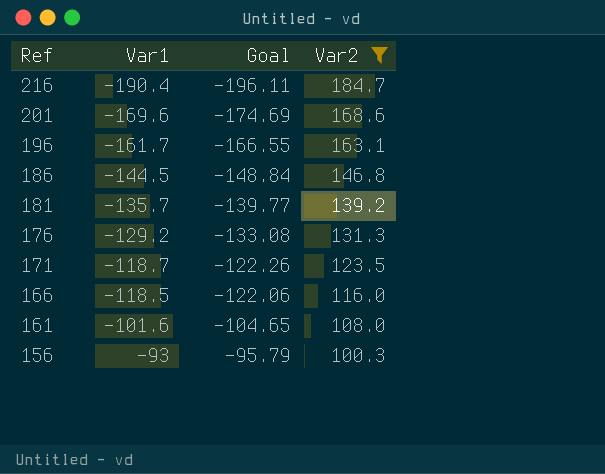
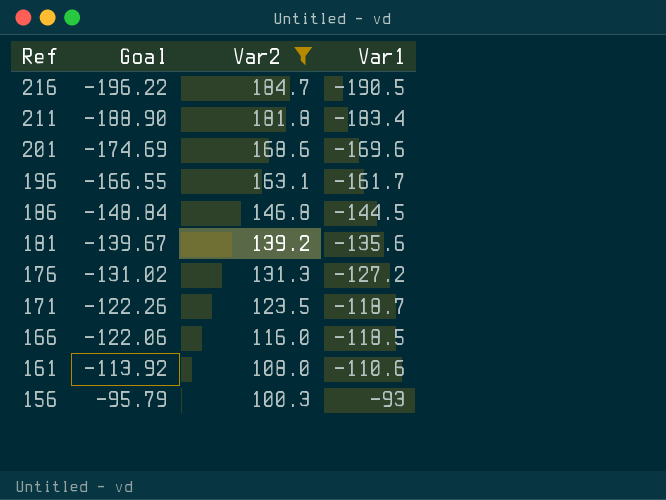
column Var1 | position: 2 -> 4
216 | Goal: -196.11 -> -196.22
216 | Var1: -190.4 -> -190.5
row 211: none -> -188.90 | 181.8 | -183.4
181 | Goal: -139.77 -> -139.67
181 | Var1: -135.7 -> -135.6
176 | Goal: -133.08 -> -131.02
176 | Var1: -129.2 -> -127.2
161 | Goal: -104.65 -> -113.92
161 | Var1: -101.6 -> -110.6

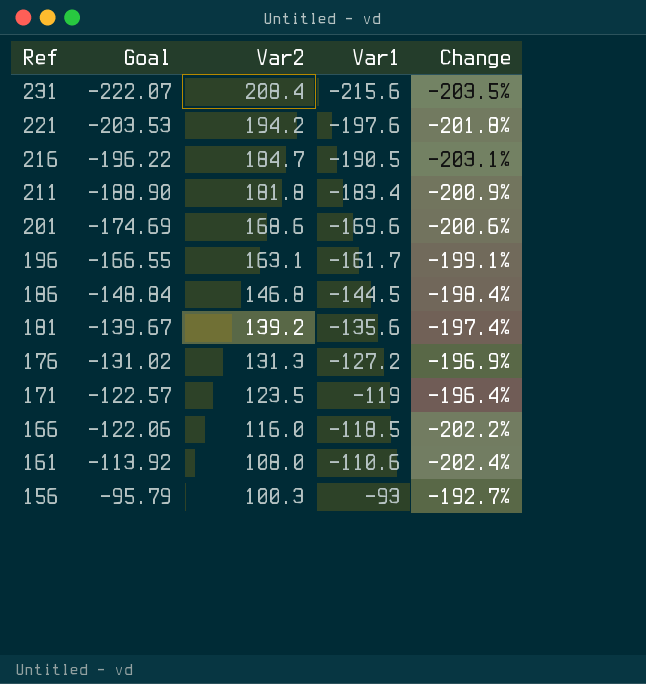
filter: Var2 <= 184.7 -> none
column Change | formula: none -> ([Var1] - [Var2]) / [Var2]
171 | Goal: -122.26 -> -122.57
171 | Var1: -118.7 -> -119

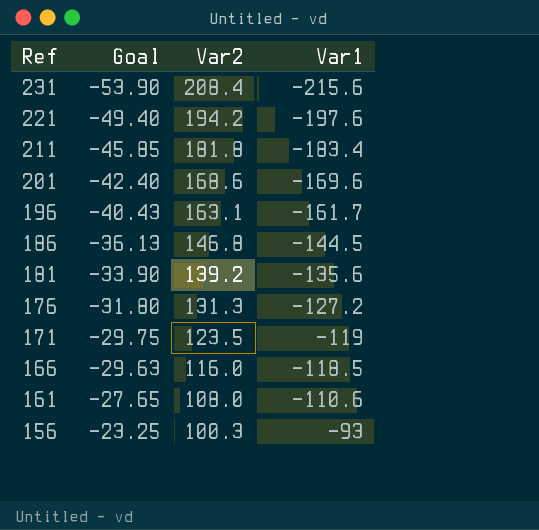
column Change | formula: ([Var1] - [Var2]) / [Var2] -> none
column Goal | formula: [Var1] * 1.03 -> [Var1] * 0.25
row 216: -196.22 | 184.7 | -190.5 | -203.1% -> none

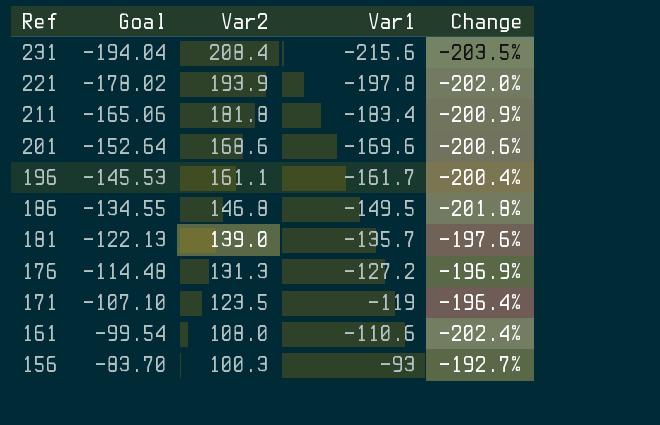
column Goal | formula: [Var1] * 0.25 -> [Var1] * 0.9
column Change | formula: none -> ([Var1] - [Var2]) / [Var2]
row 166: -29.63 | 116.0 | -118.5 -> none
221 | Var2: 194.2 -> 193.9
221 | Var1: -197.6 -> -197.8
196 | Var2: 163.1 -> 161.1
186 | Var1: -144.5 -> -149.5
181 | Var2: 139.2 -> 139.0
181 | Var1: -135.6 -> -135.7

